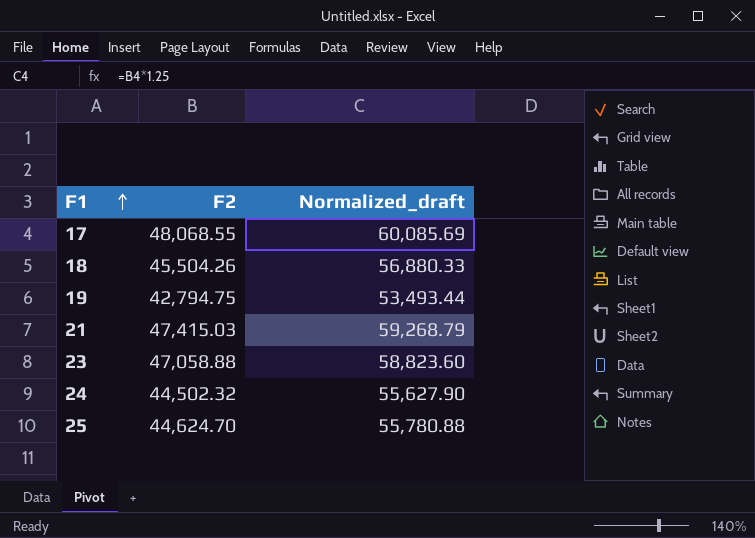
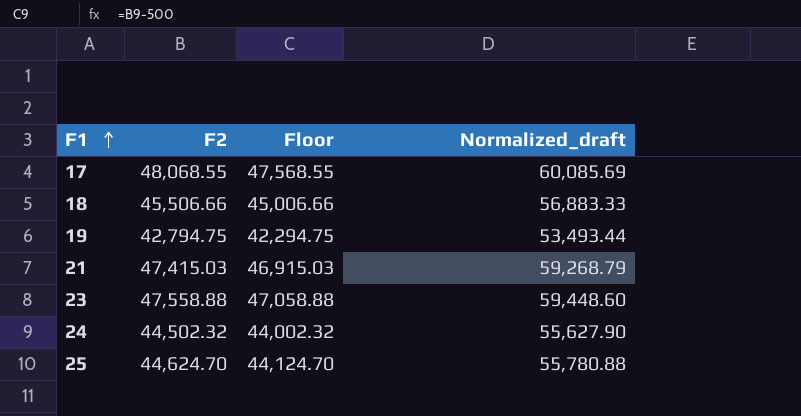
column Floor | formula: none -> [F2] - 500
18 | F2: 45,504.26 -> 45,506.66
18 | Normalized_draft: 56,880.33 -> 56,883.33
23 | F2: 47,058.88 -> 47,558.88
23 | Normalized_draft: 58,823.60 -> 59,448.60

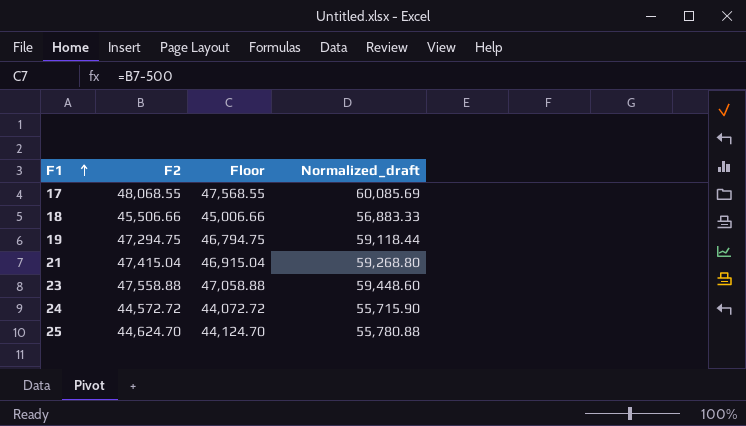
19 | F2: 42,794.75 -> 47,294.75
19 | Floor: 42,294.75 -> 46,794.75
19 | Normalized_draft: 53,493.44 -> 59,118.44
21 | F2: 47,415.03 -> 47,415.04
21 | Floor: 46,915.03 -> 46,915.04
21 | Normalized_draft: 59,268.79 -> 59,268.80
24 | F2: 44,502.32 -> 44,572.72
24 | Floor: 44,002.32 -> 44,072.72
24 | Normalized_draft: 55,627.90 -> 55,715.90

